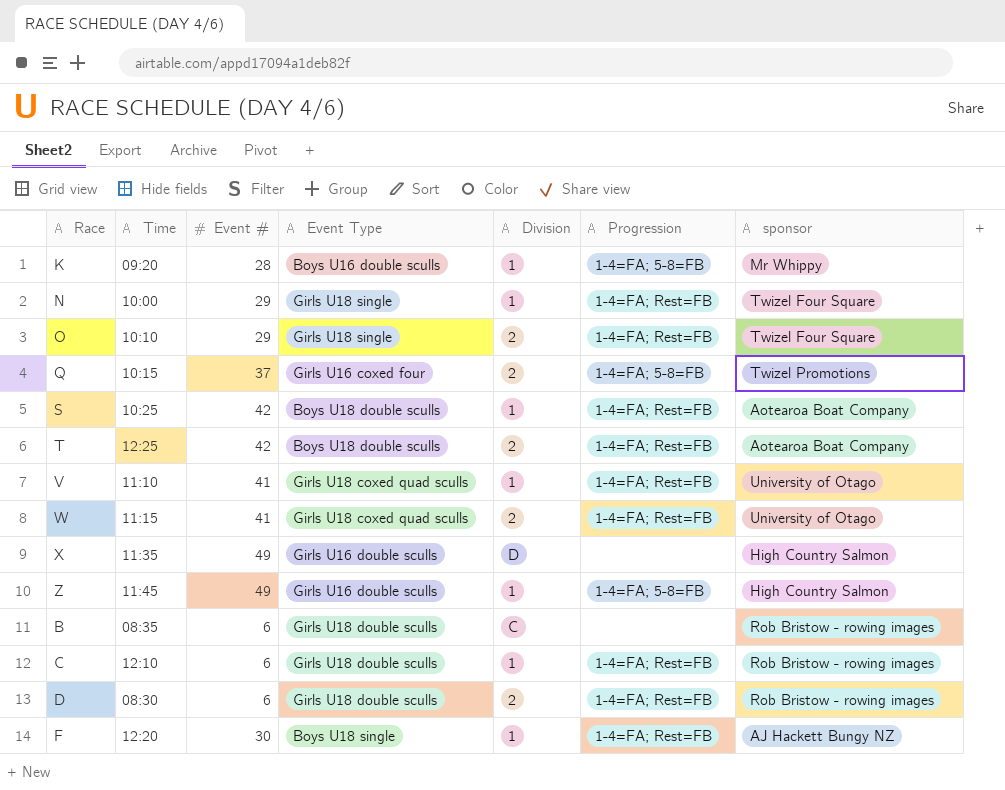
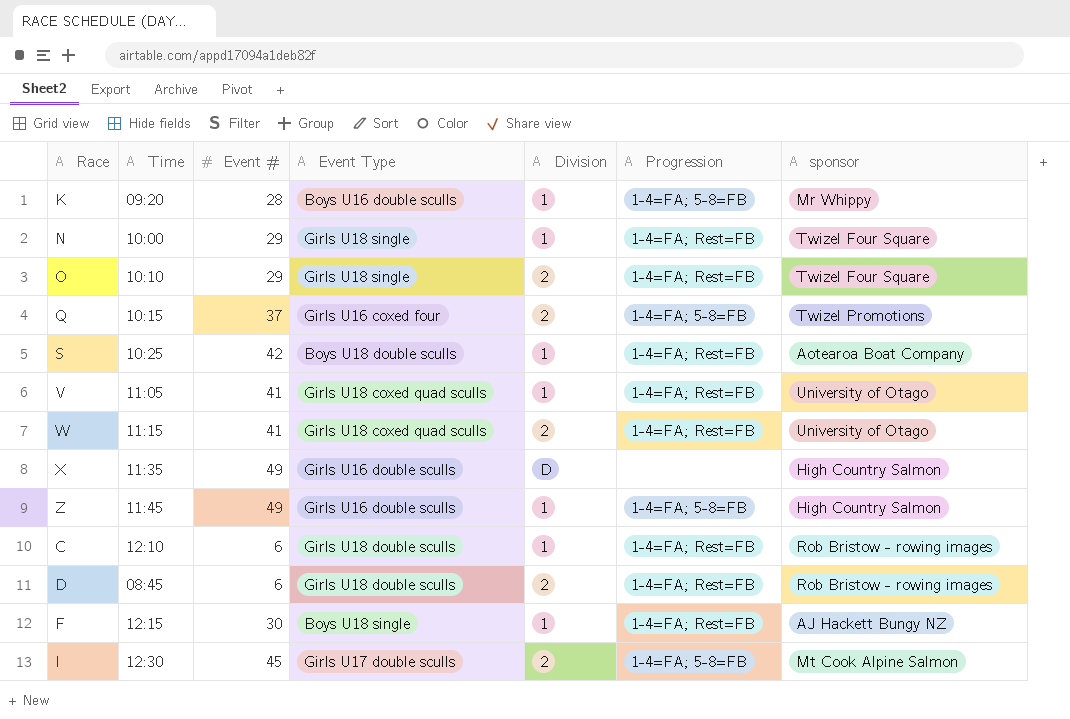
row T: 12:25 | 42 | Boys U18 double sculls | 2 | 1-4=FA; Rest=FB | Aotearoa Boat Company -> none
row B: 08:35 | 6 | Girls U18 double sculls | C | none | Rob Bristow - rowing images -> none
V | Time: 11:10 -> 11:05
D | Time: 08:30 -> 08:45
F | Time: 12:20 -> 12:15
row I: none -> 12:30 | 45 | Girls U17 double sculls | 2 | 1-4=FA; 5-8=FB | Mt Cook Alpine Salmon

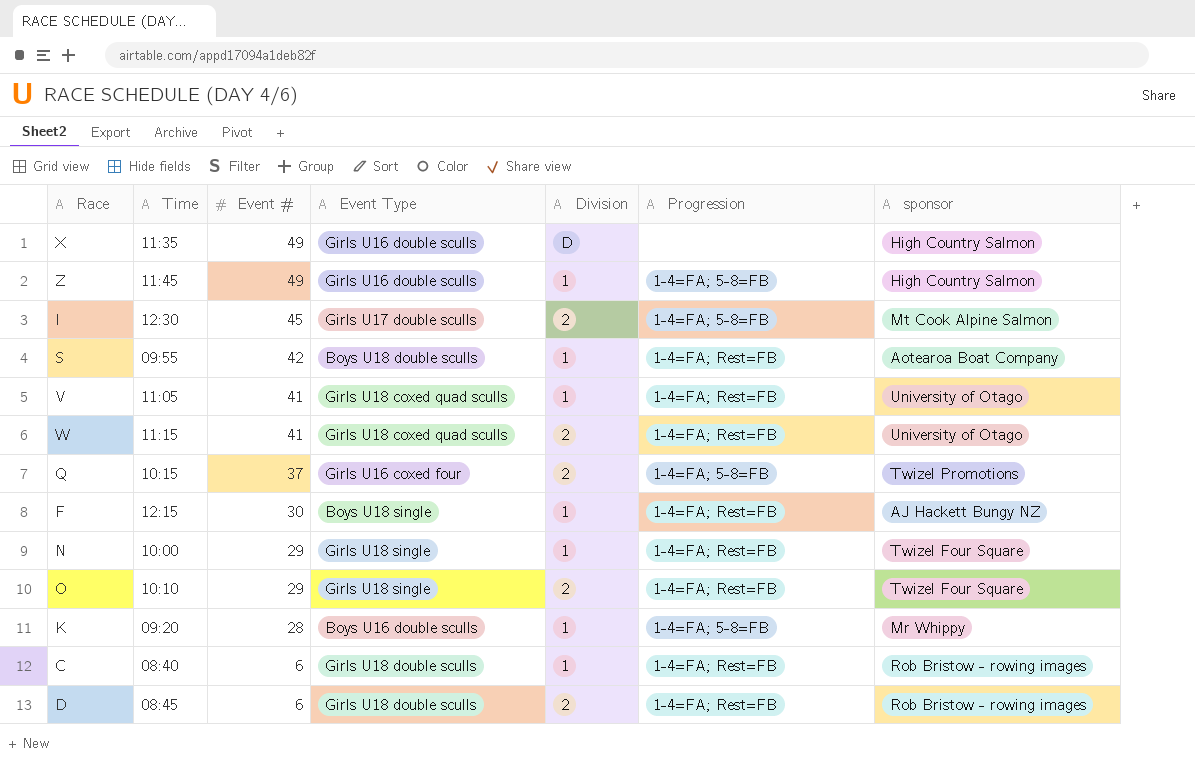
row order: none -> Event # descending
S | Time: 10:25 -> 09:55
C | Time: 12:10 -> 08:40

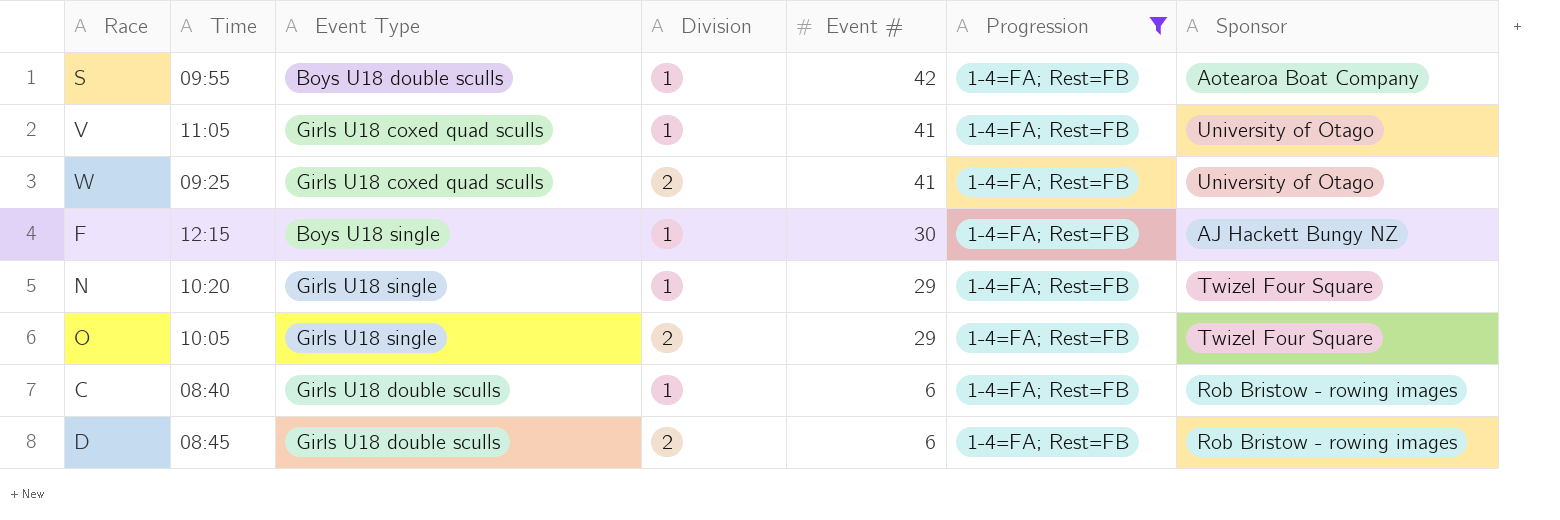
filter: none -> Progression = 1-4=FA; Rest=FB
column Event # | position: 3 -> 5
column name: sponsor -> Sponsor
W | Time: 11:15 -> 09:25
N | Time: 10:00 -> 10:20
O | Time: 10:10 -> 10:05

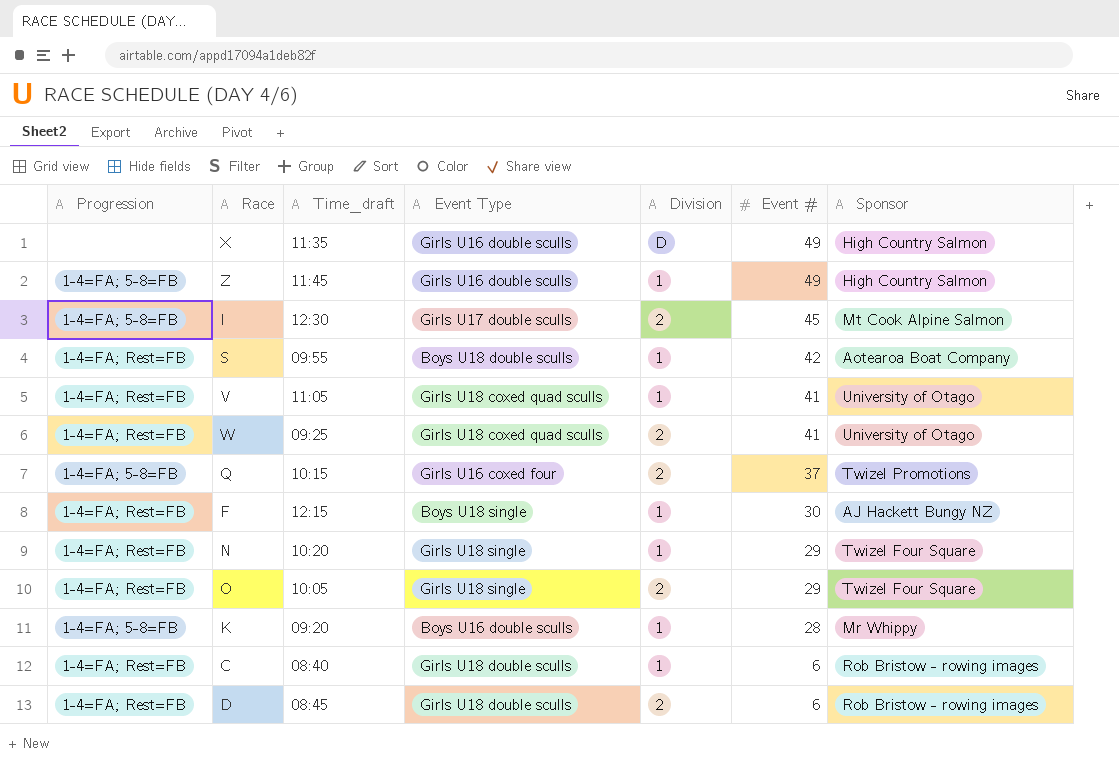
filter: Progression = 1-4=FA; Rest=FB -> none
column Progression | position: 6 -> 1
column name: Time -> Time_draft

